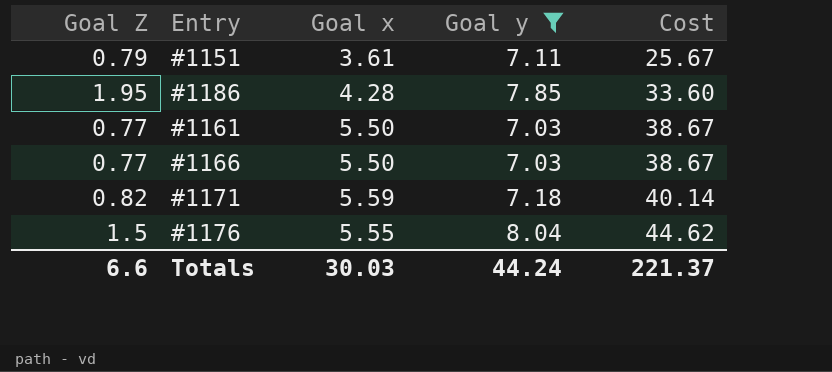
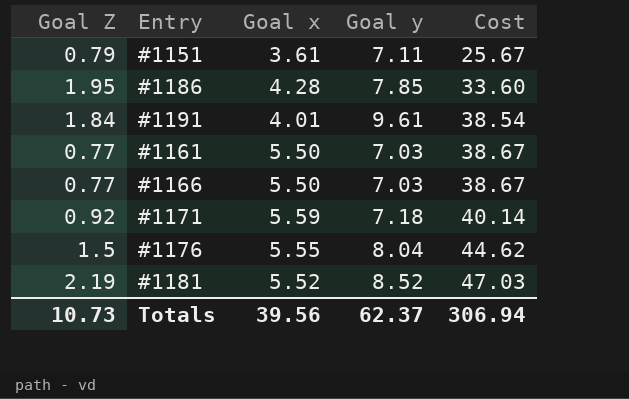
filter: Goal y <= 8.04 -> none
#1171 | Goal Z: 0.82 -> 0.92
Totals | Goal Z: 6.6 -> 10.73
Totals | Goal x: 30.03 -> 39.56
Totals | Goal y: 44.24 -> 62.37
Totals | Cost: 221.37 -> 306.94

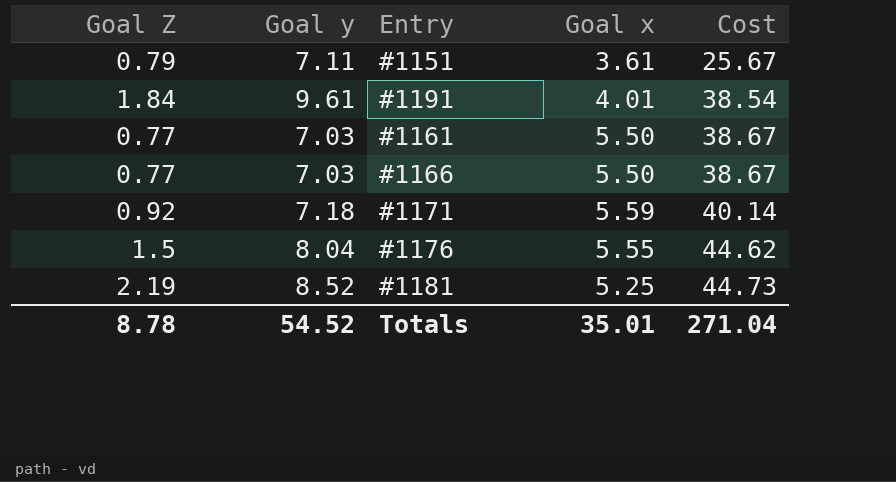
column Goal y | position: 4 -> 2
row #1186: 1.95 | 4.28 | 7.85 | 33.60 -> none
#1181 | Goal x: 5.52 -> 5.25
#1181 | Cost: 47.03 -> 44.73
Totals | Goal Z: 10.73 -> 8.78
Totals | Goal y: 62.37 -> 54.52
Totals | Goal x: 39.56 -> 35.01
Totals | Cost: 306.94 -> 271.04

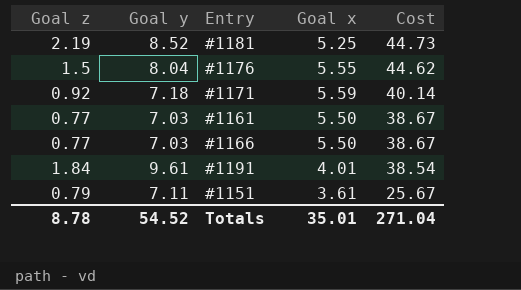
row order: Cost ascending -> Cost descending
column name: Goal Z -> Goal z

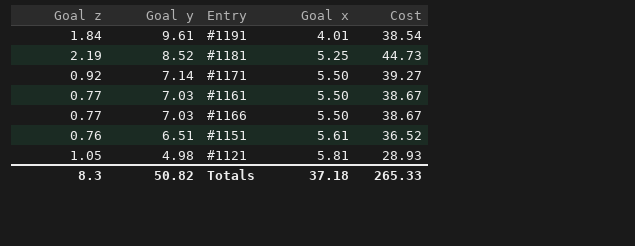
row order: Cost descending -> Goal y descending
row #1176: 1.5 | 8.04 | 5.55 | 44.62 -> none
#1171 | Goal y: 7.18 -> 7.14
#1171 | Goal x: 5.59 -> 5.50
#1171 | Cost: 40.14 -> 39.27
#1151 | Goal z: 0.79 -> 0.76
#1151 | Goal y: 7.11 -> 6.51
#1151 | Goal x: 3.61 -> 5.61
#1151 | Cost: 25.67 -> 36.52
row #1121: none -> 1.05 | 4.98 | 5.81 | 28.93
Totals | Goal z: 8.78 -> 8.3
Totals | Goal y: 54.52 -> 50.82
Totals | Goal x: 35.01 -> 37.18
Totals | Cost: 271.04 -> 265.33

